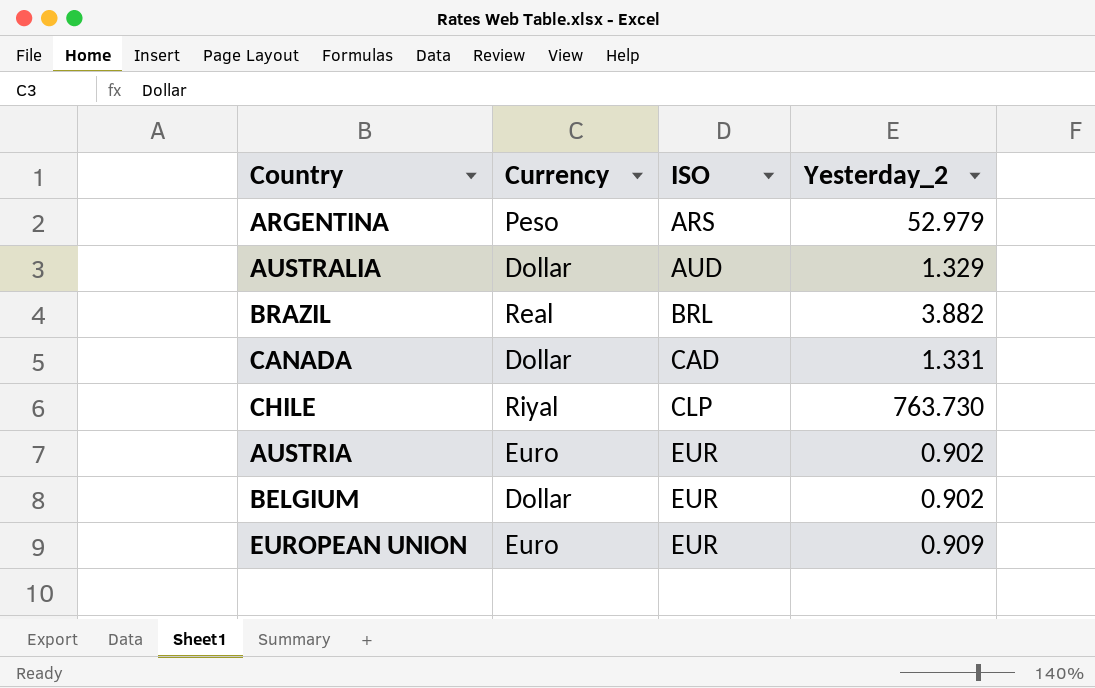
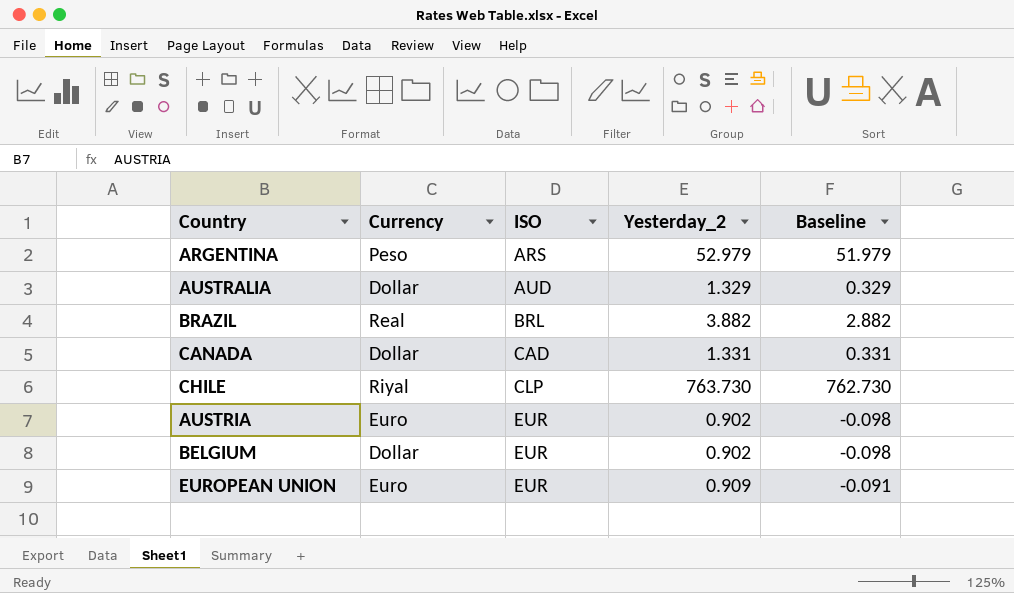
column Baseline | formula: none -> [Yesterday_2] - 1

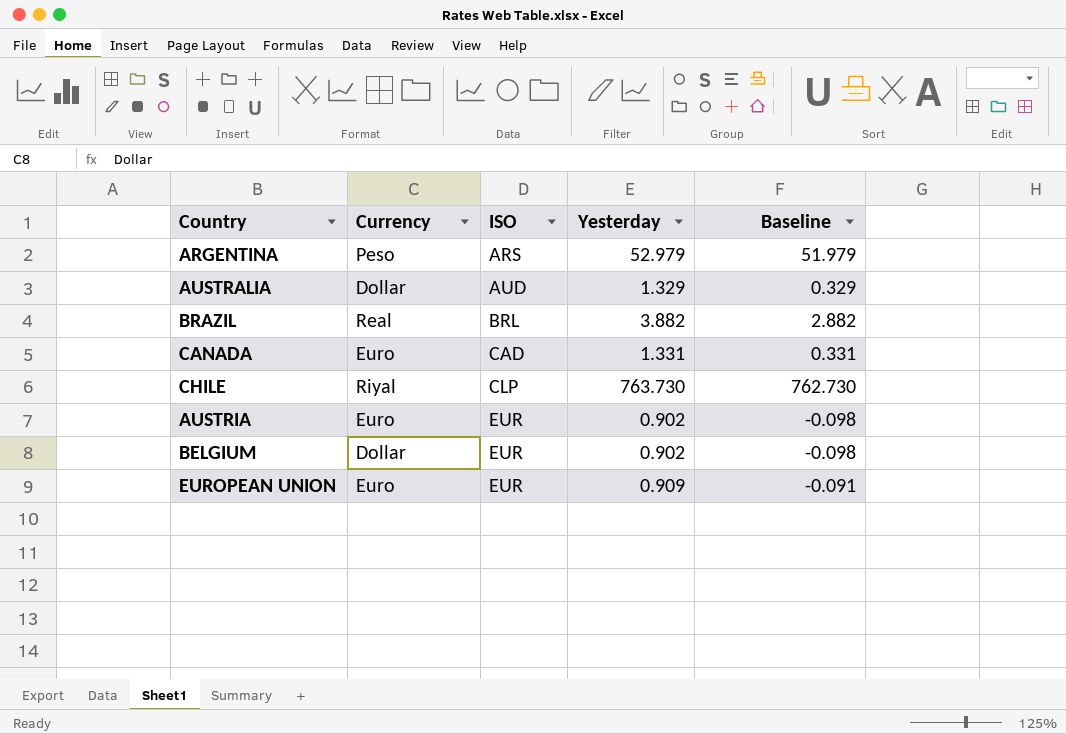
column name: Yesterday_2 -> Yesterday
CANADA | Currency: Dollar -> Euro

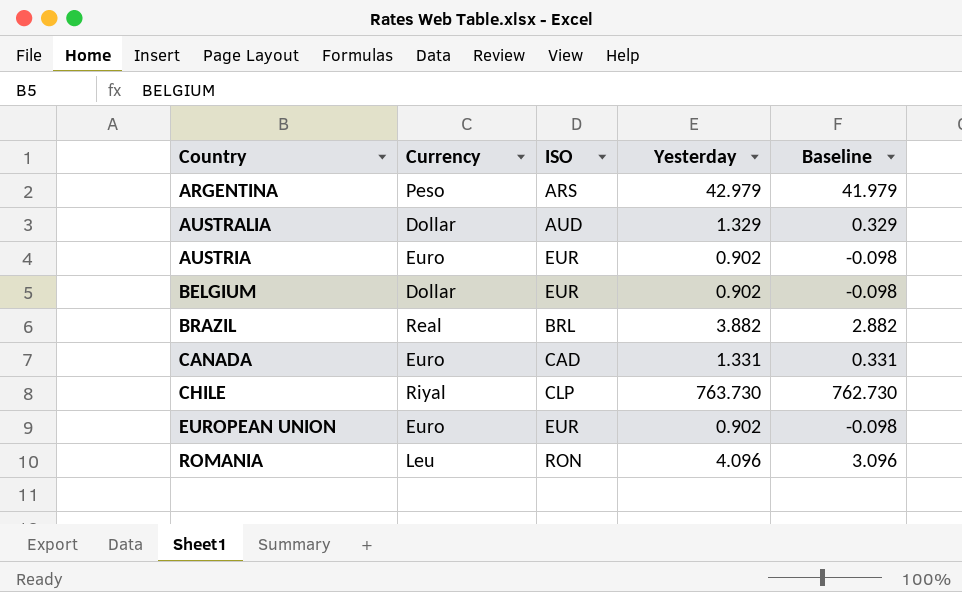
row order: ISO ascending -> Country ascending
ARGENTINA | Yesterday: 52.979 -> 42.979
ARGENTINA | Baseline: 51.979 -> 41.979
EUROPEAN UNION | Yesterday: 0.909 -> 0.902
EUROPEAN UNION | Baseline: -0.091 -> -0.098
row ROMANIA: none -> Leu | RON | 4.096 | 3.096

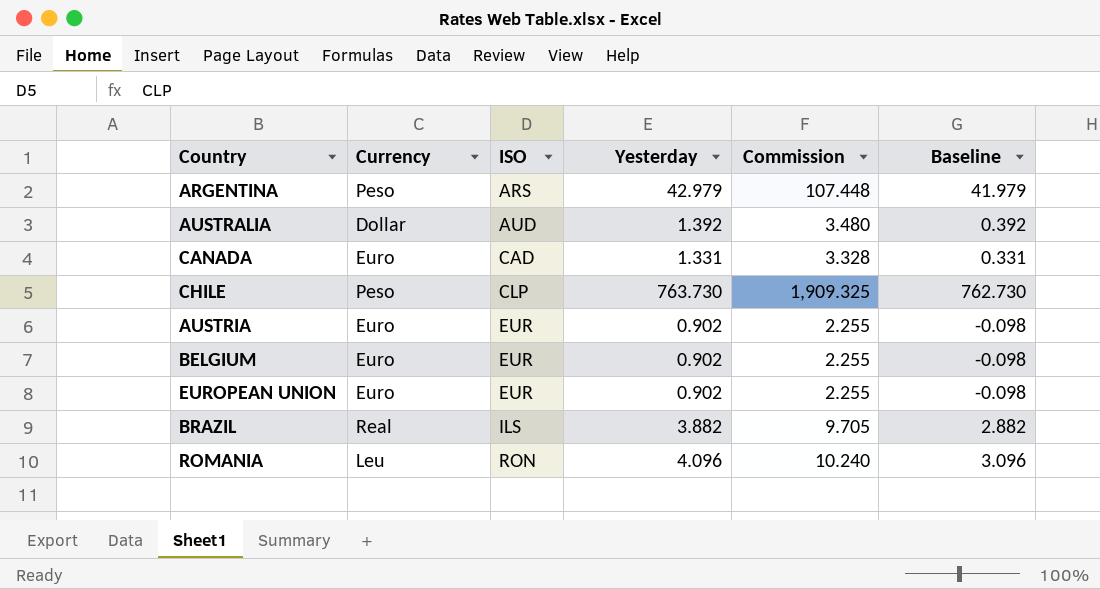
row order: Country ascending -> ISO ascending
column Commission | formula: none -> [Yesterday] * 2.5
AUSTRALIA | Yesterday: 1.329 -> 1.392
AUSTRALIA | Baseline: 0.329 -> 0.392
CHILE | Currency: Riyal -> Peso
BELGIUM | Currency: Dollar -> Euro
BRAZIL | ISO: BRL -> ILS

